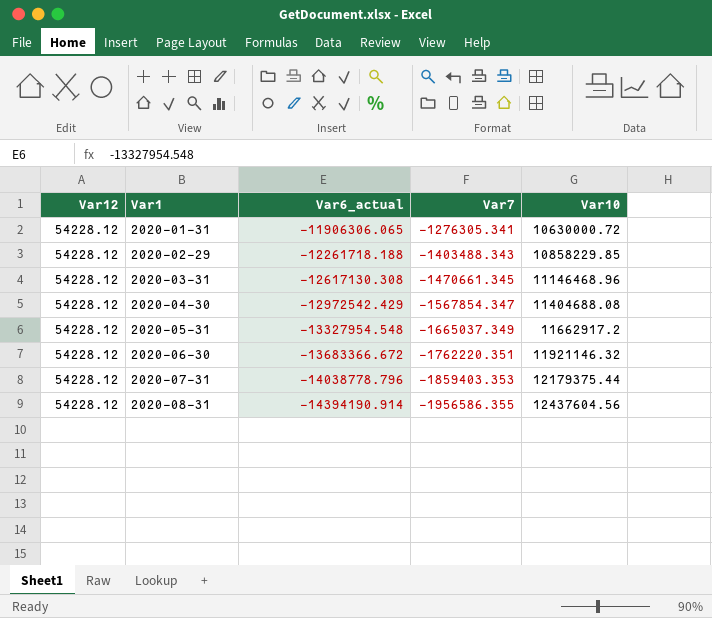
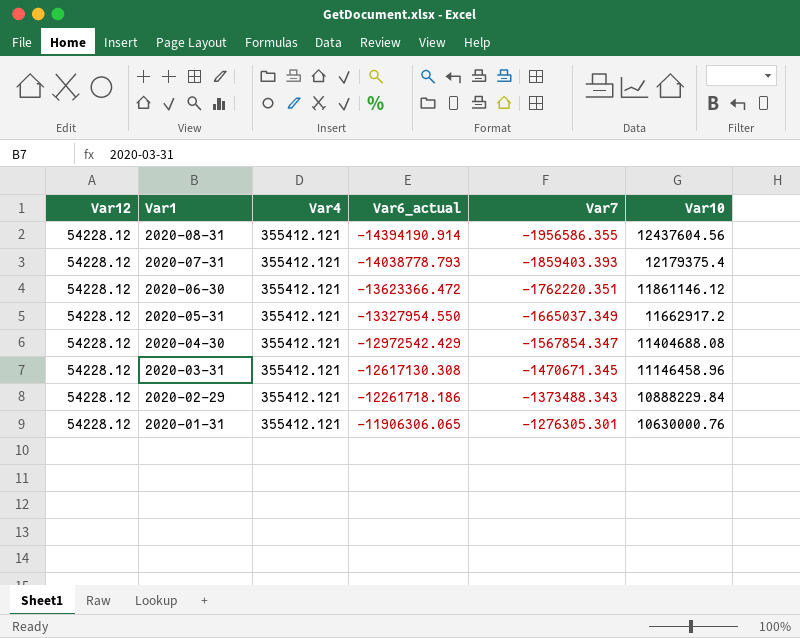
row order: Var1 ascending -> Var1 descending
column Var4 | position: none -> 3
2020-07-31 | Var6_actual: -14038778.796 -> -14038778.793
2020-07-31 | Var7: -1859403.353 -> -1859403.393
2020-07-31 | Var10: 12179375.44 -> 12179375.4
2020-06-30 | Var6_actual: -13683366.672 -> -13623366.472
2020-06-30 | Var10: 11921146.32 -> 11861146.12
2020-05-31 | Var6_actual: -13327954.548 -> -13327954.550
2020-03-31 | Var7: -1470661.345 -> -1470671.345
2020-03-31 | Var10: 11146468.96 -> 11146458.96
2020-02-29 | Var6_actual: -12261718.188 -> -12261718.186
2020-02-29 | Var7: -1403488.343 -> -1373488.343
2020-02-29 | Var10: 10858229.85 -> 10888229.84
2020-01-31 | Var7: -1276305.341 -> -1276305.301
2020-01-31 | Var10: 10630000.72 -> 10630000.76

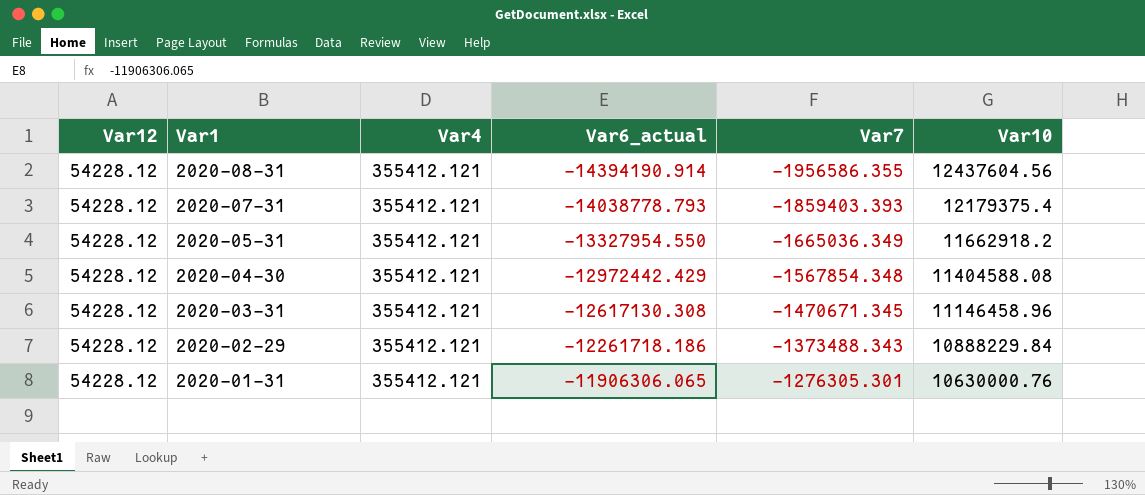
row 2020-06-30: 54228.12 | 355412.121 | -13623366.472 | -1762220.351 | 11861146.12 -> none
2020-05-31 | Var7: -1665037.349 -> -1665036.349
2020-05-31 | Var10: 11662917.2 -> 11662918.2
2020-04-30 | Var6_actual: -12972542.429 -> -12972442.429
2020-04-30 | Var7: -1567854.347 -> -1567854.348
2020-04-30 | Var10: 11404688.08 -> 11404588.08

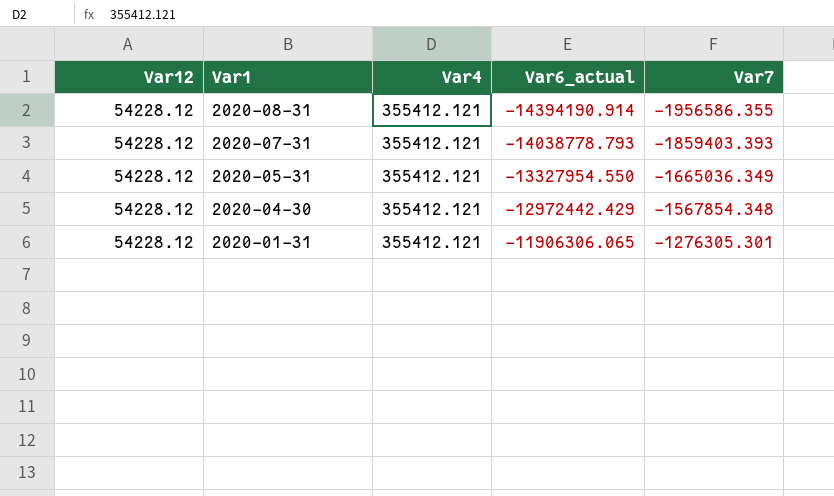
column Var10 | formula: [Var7] - [Var6_actual] -> none
row 2020-03-31: 54228.12 | 355412.121 | -12617130.308 | -1470671.345 | 11146458.96 -> none
row 2020-02-29: 54228.12 | 355412.121 | -12261718.186 | -1373488.343 | 10888229.84 -> none

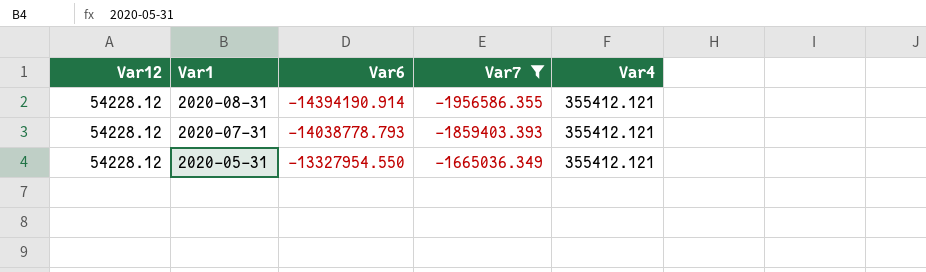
filter: none -> Var7 <= -1665036.349
column name: Var6_actual -> Var6
column Var4 | position: 3 -> 5

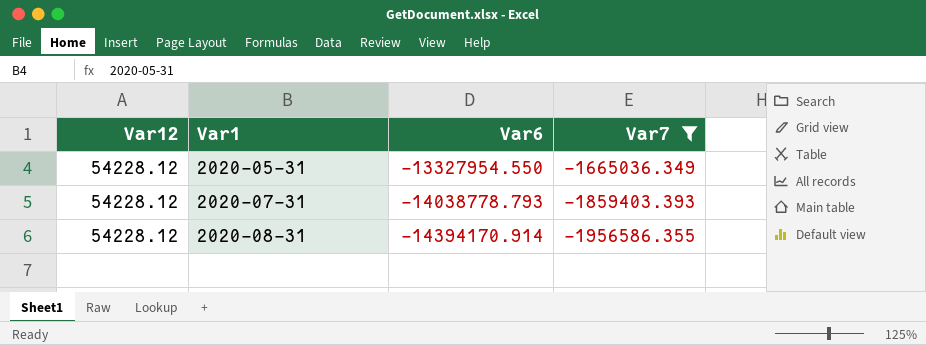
row order: Var1 descending -> Var1 ascending
column Var4 | position: 5 -> none
2020-08-31 | Var6: -14394190.914 -> -14394170.914

